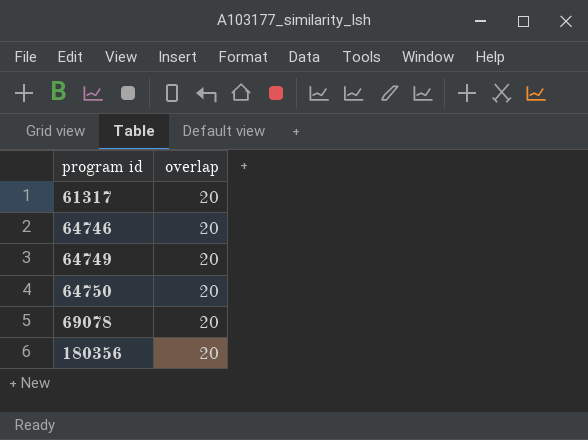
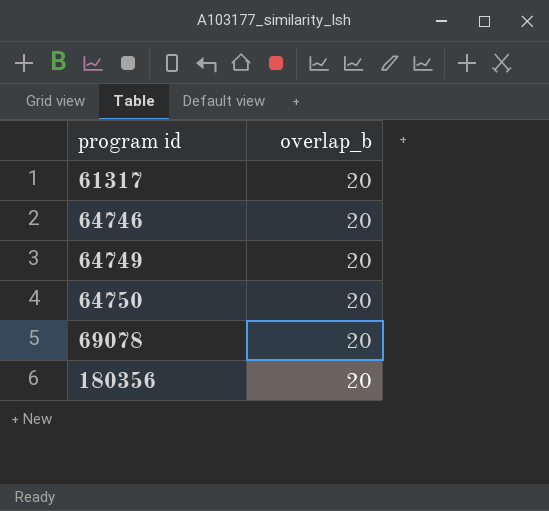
column name: overlap -> overlap_b

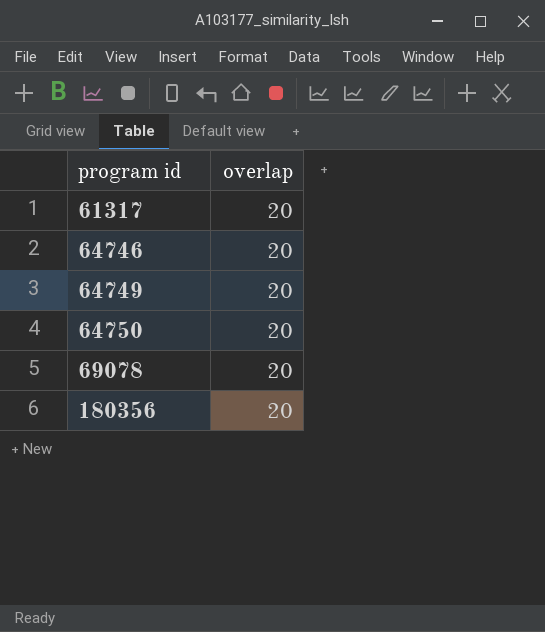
column name: overlap_b -> overlap

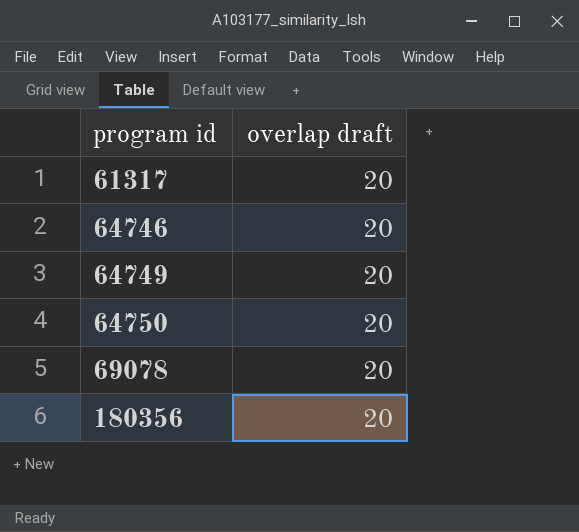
column name: overlap -> overlap draft

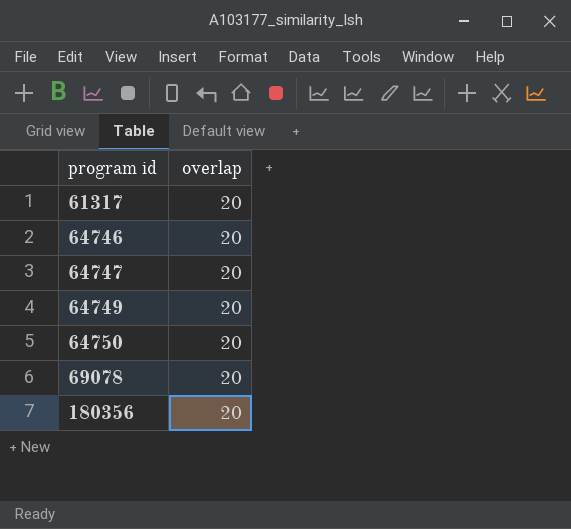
column name: overlap draft -> overlap
row 64747: none -> 20

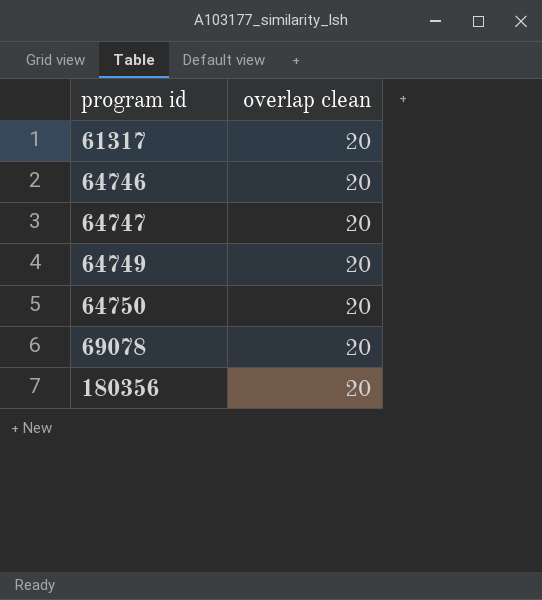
column name: overlap -> overlap clean

